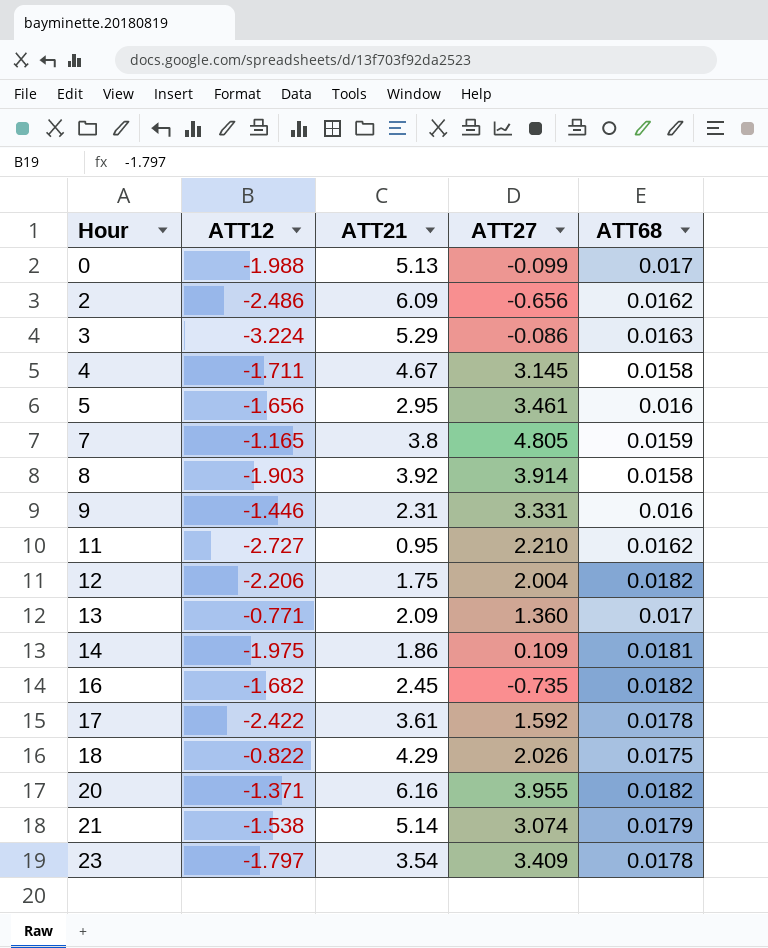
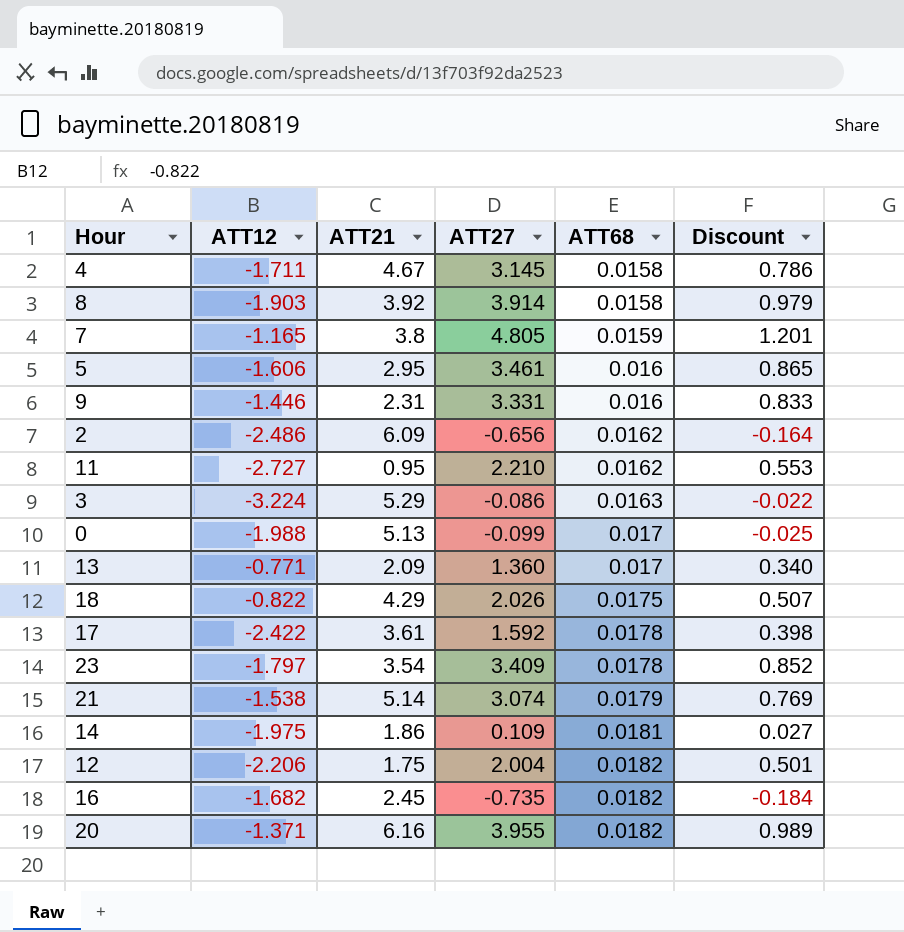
row order: Hour ascending -> ATT68 ascending
column Discount | formula: none -> [ATT27] * 0.25
5 | ATT12: -1.656 -> -1.606

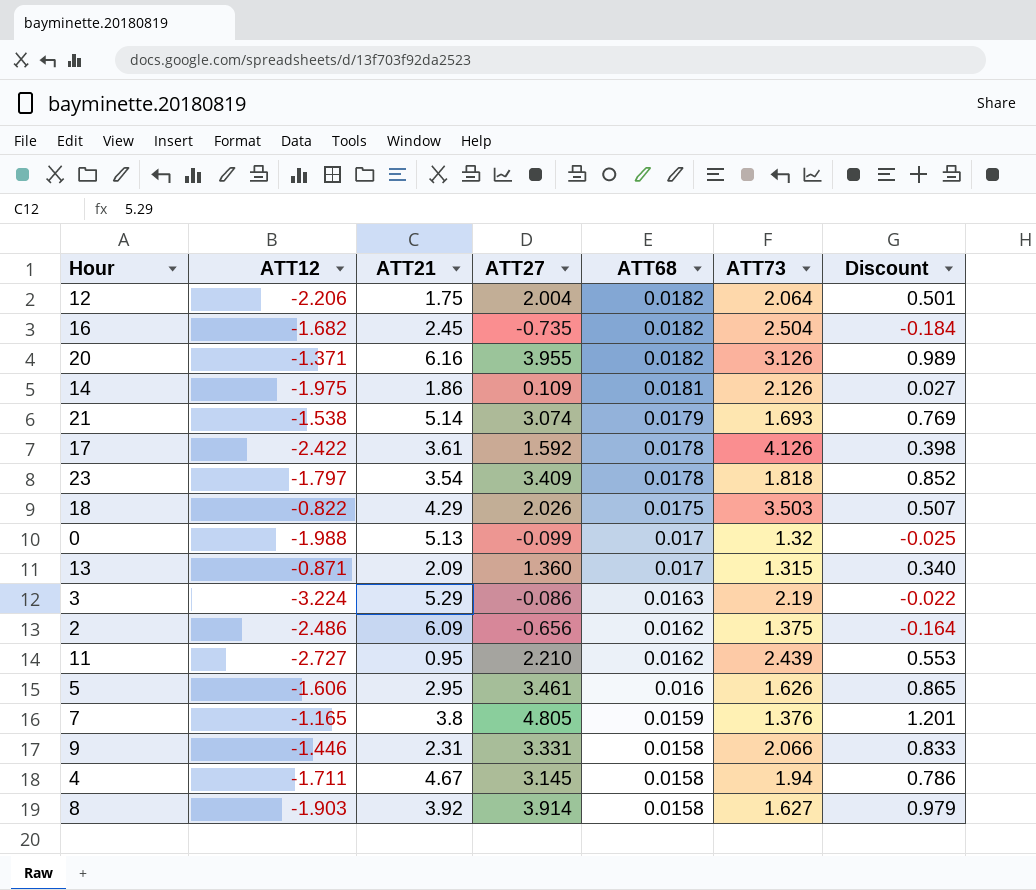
row order: ATT68 ascending -> ATT68 descending
column ATT73 | position: none -> 6
13 | ATT12: -0.771 -> -0.871
9 | ATT68: 0.016 -> 0.0158

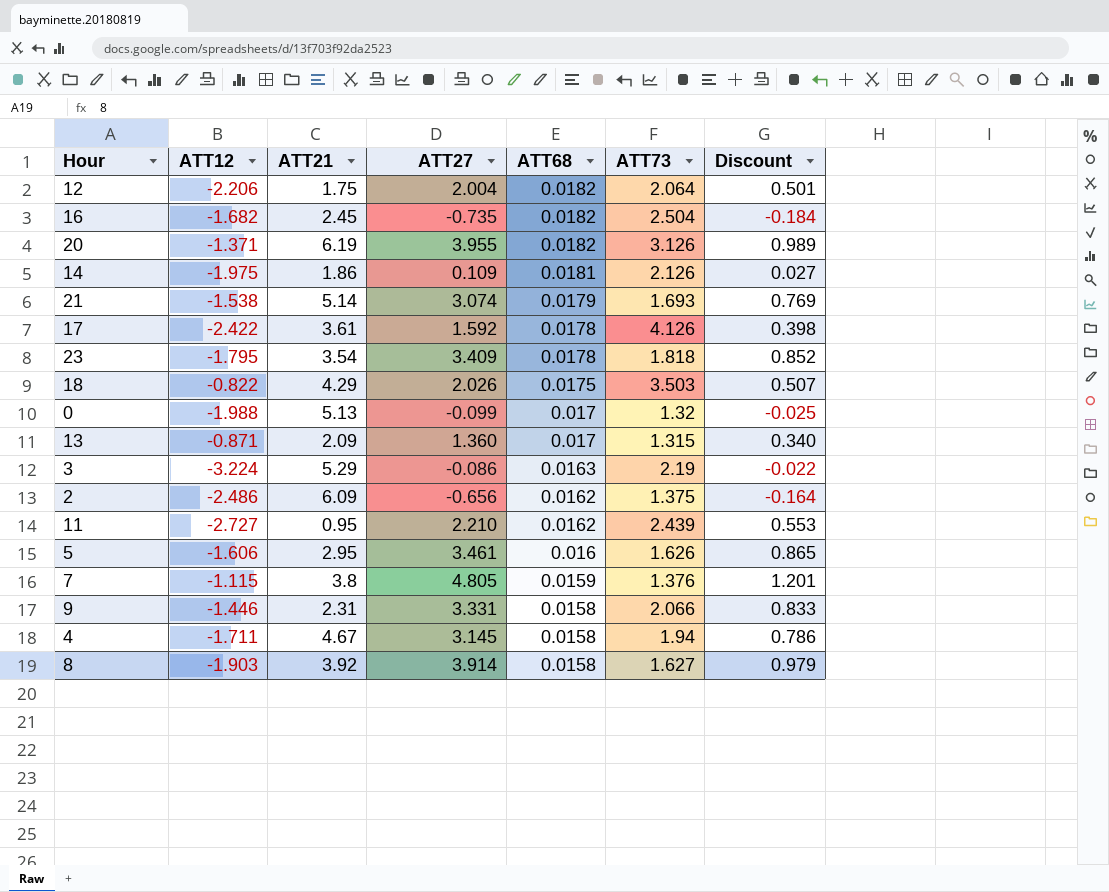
20 | ATT21: 6.16 -> 6.19
23 | ATT12: -1.797 -> -1.795
7 | ATT12: -1.165 -> -1.115

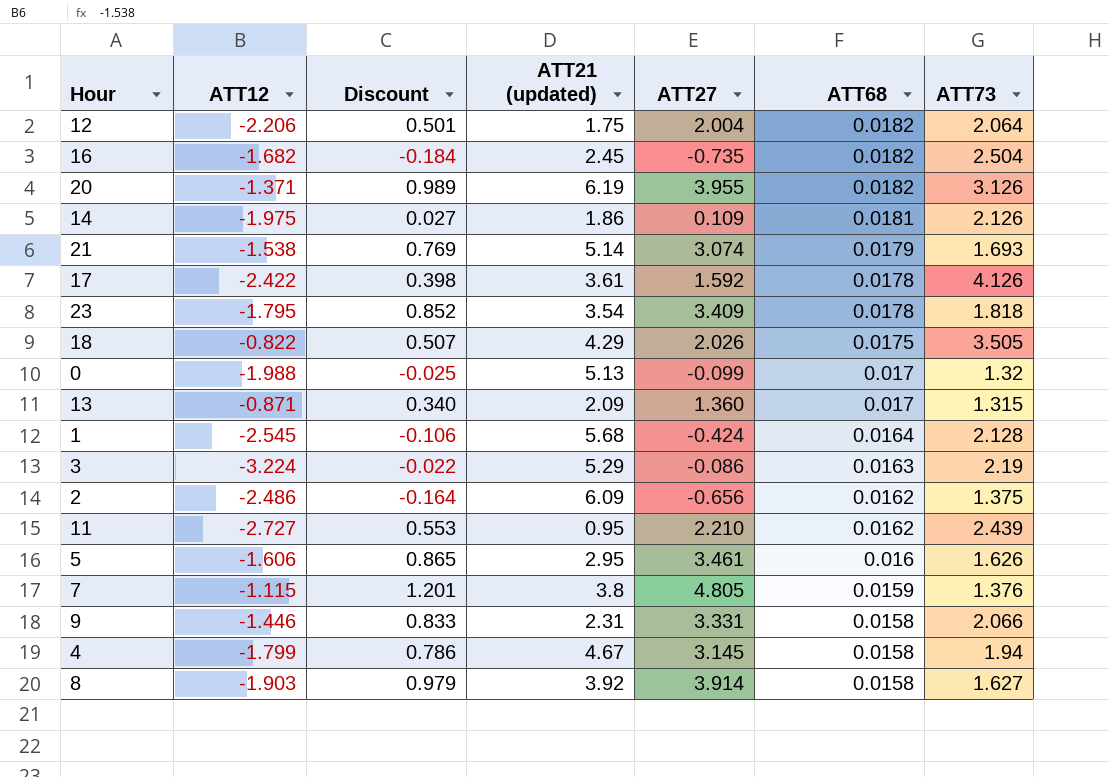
column Discount | position: 7 -> 3
column name: ATT21 -> ATT21 (updated)
18 | ATT73: 3.503 -> 3.505
row 1: none -> -2.545 | -0.106 | 5.68 | -0.424 | 0.0164 | 2.128
4 | ATT12: -1.711 -> -1.799

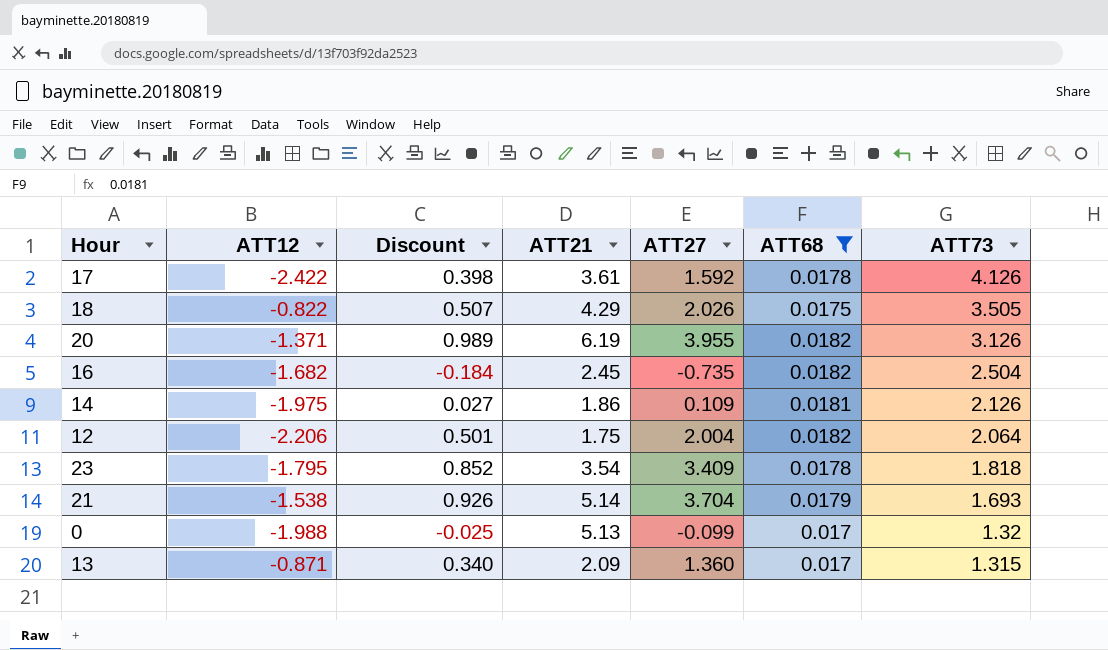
filter: none -> ATT68 >= 0.017
row order: ATT68 descending -> ATT73 descending
column name: ATT21 (updated) -> ATT21
21 | Discount: 0.769 -> 0.926
21 | ATT27: 3.074 -> 3.704

